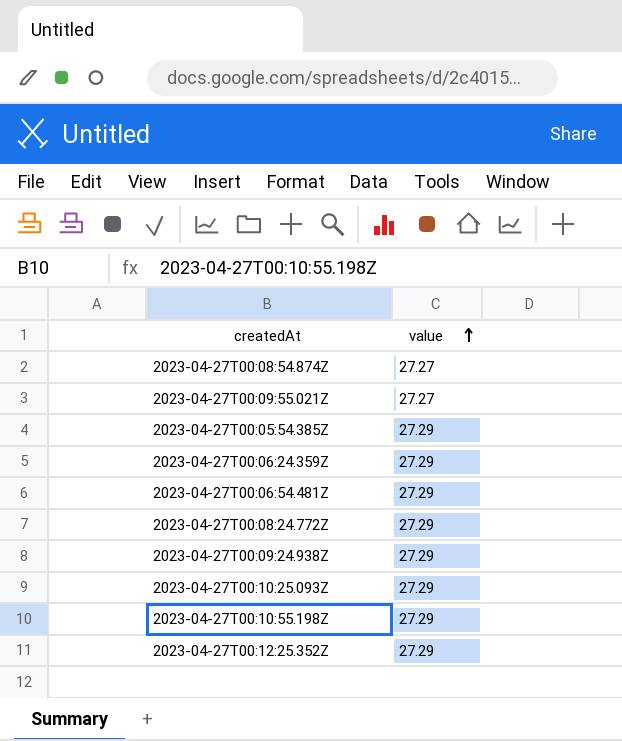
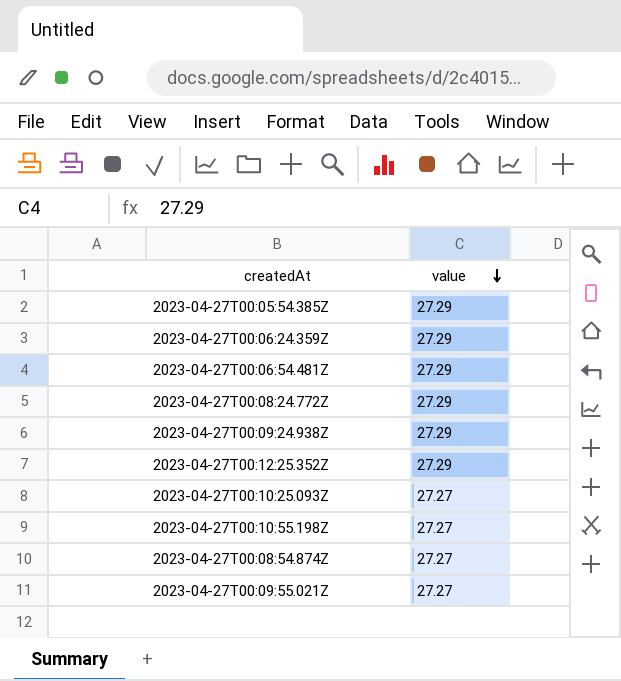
row order: value ascending -> value descending
2023-04-27T00:10:25.093Z | value: 27.29 -> 27.27
2023-04-27T00:10:55.198Z | value: 27.29 -> 27.27

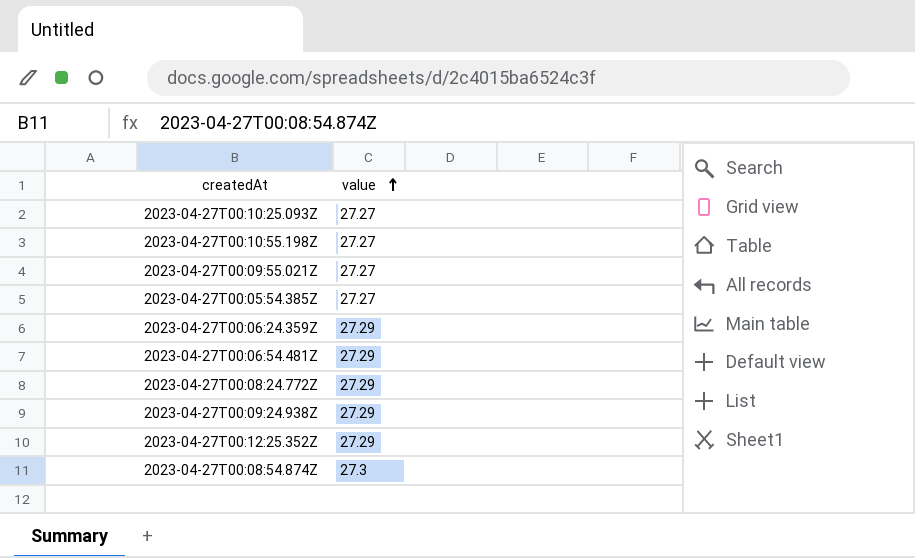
row order: value descending -> value ascending
2023-04-27T00:05:54.385Z | value: 27.29 -> 27.27
2023-04-27T00:08:54.874Z | value: 27.27 -> 27.3

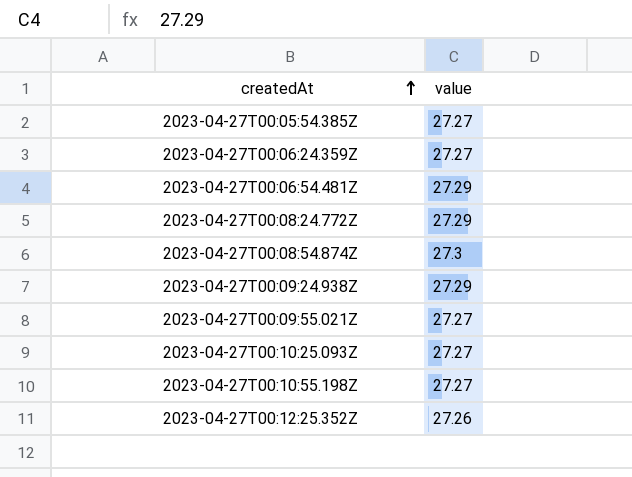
row order: value ascending -> createdAt ascending
2023-04-27T00:06:24.359Z | value: 27.29 -> 27.27
2023-04-27T00:12:25.352Z | value: 27.29 -> 27.26

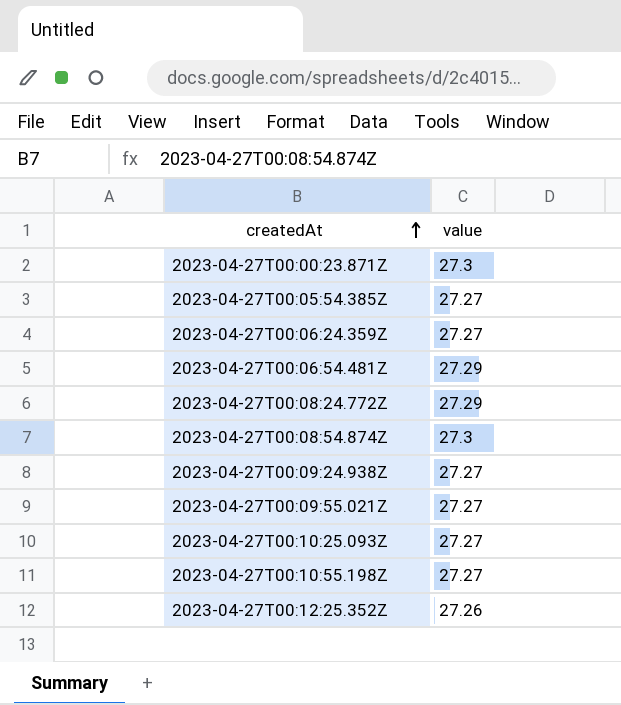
row 2023-04-27T00:00:23.871Z: none -> 27.3
2023-04-27T00:09:24.938Z | value: 27.29 -> 27.27

